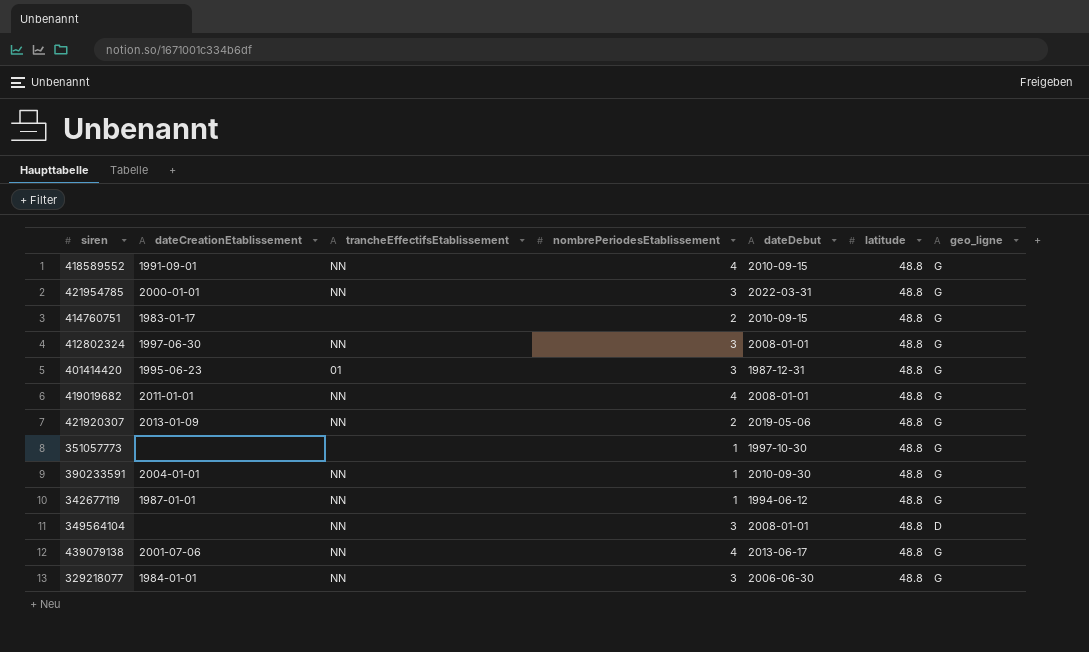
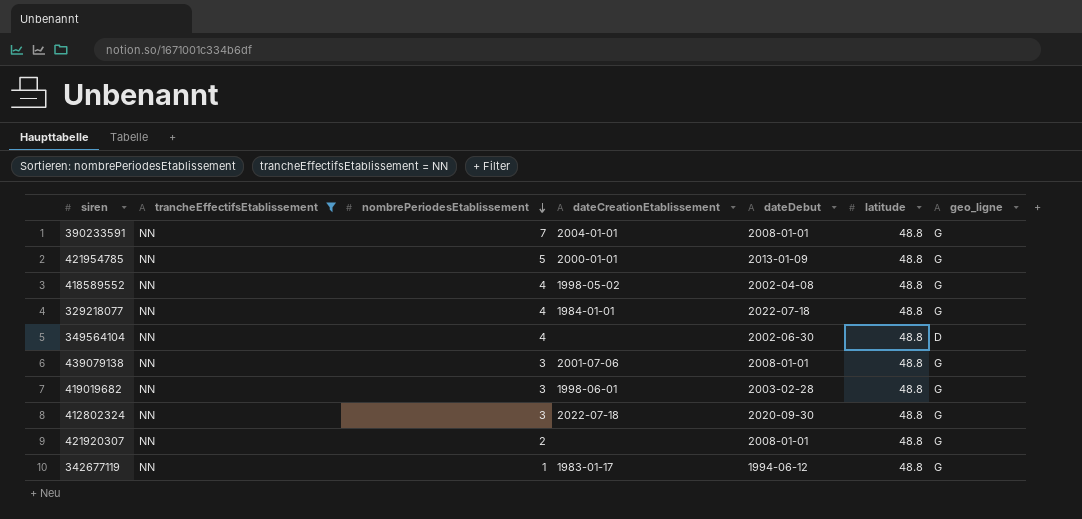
filter: none -> trancheEffectifsEtablissement = NN
row order: none -> nombrePeriodesEtablissement descending
column dateCreationEtablissement | position: 2 -> 4
390233591 | nombrePeriodesEtablissement: 1 -> 7
390233591 | dateDebut: 2010-09-30 -> 2008-01-01
421954785 | nombrePeriodesEtablissement: 3 -> 5
421954785 | dateDebut: 2022-03-31 -> 2013-01-09
418589552 | dateCreationEtablissement: 1991-09-01 -> 1998-05-02
418589552 | dateDebut: 2010-09-15 -> 2002-04-08
329218077 | nombrePeriodesEtablissement: 3 -> 4
329218077 | dateDebut: 2006-06-30 -> 2022-07-18
349564104 | nombrePeriodesEtablissement: 3 -> 4
349564104 | dateDebut: 2008-01-01 -> 2002-06-30
439079138 | nombrePeriodesEtablissement: 4 -> 3
439079138 | dateDebut: 2013-06-17 -> 2008-01-01
419019682 | nombrePeriodesEtablissement: 4 -> 3
419019682 | dateCreationEtablissement: 2011-01-01 -> 1998-06-01
419019682 | dateDebut: 2008-01-01 -> 2003-02-28
412802324 | dateCreationEtablissement: 1997-06-30 -> 2022-07-18
412802324 | dateDebut: 2008-01-01 -> 2020-09-30
421920307 | dateCreationEtablissement: 2013-01-09 -> none
421920307 | dateDebut: 2019-05-06 -> 2008-01-01
342677119 | dateCreationEtablissement: 1987-01-01 -> 1983-01-17

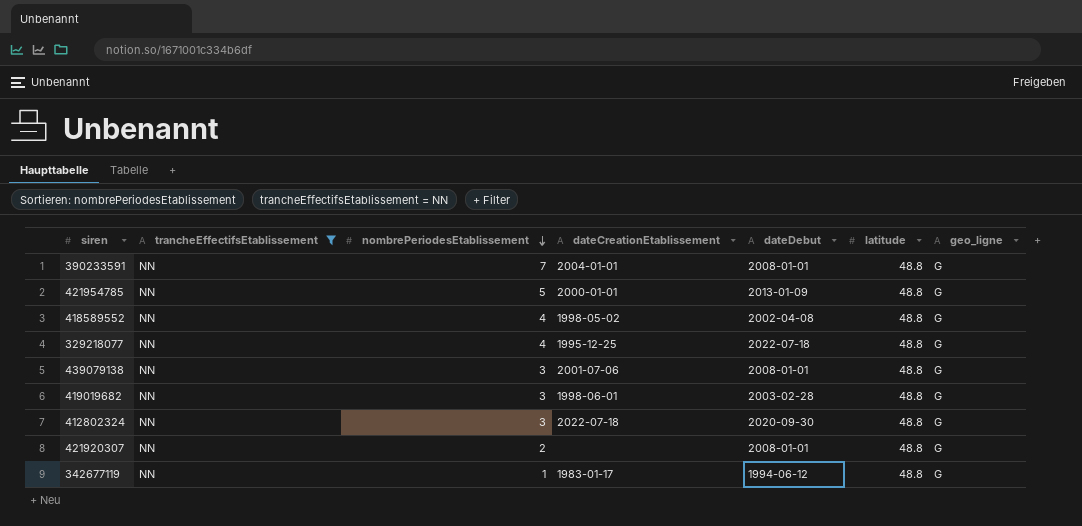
row 349564104: NN | 4 | none | 2002-06-30 | 48.8 | D -> none
329218077 | dateCreationEtablissement: 1984-01-01 -> 1995-12-25

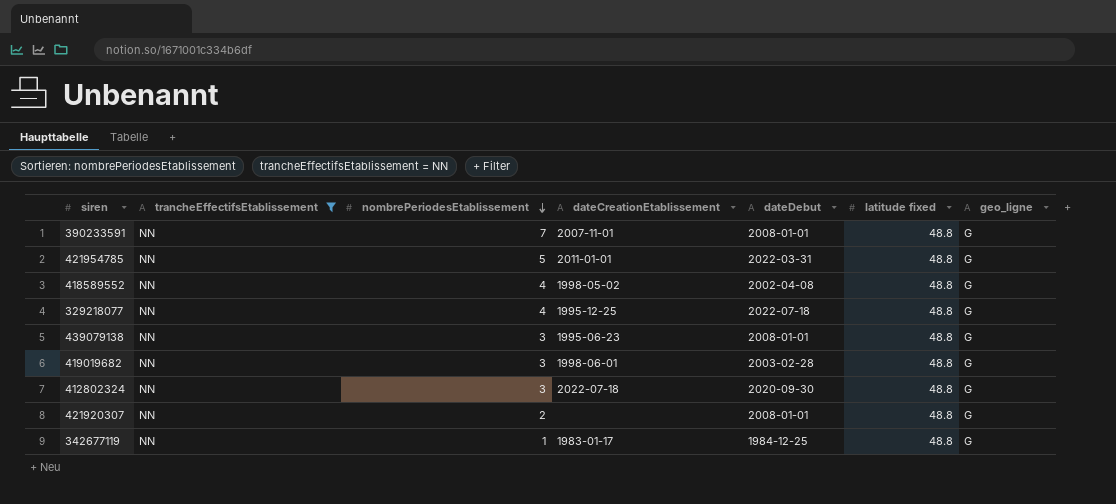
column name: latitude -> latitude fixed
390233591 | dateCreationEtablissement: 2004-01-01 -> 2007-11-01
421954785 | dateCreationEtablissement: 2000-01-01 -> 2011-01-01
421954785 | dateDebut: 2013-01-09 -> 2022-03-31
439079138 | dateCreationEtablissement: 2001-07-06 -> 1995-06-23
342677119 | dateDebut: 1994-06-12 -> 1984-12-25

